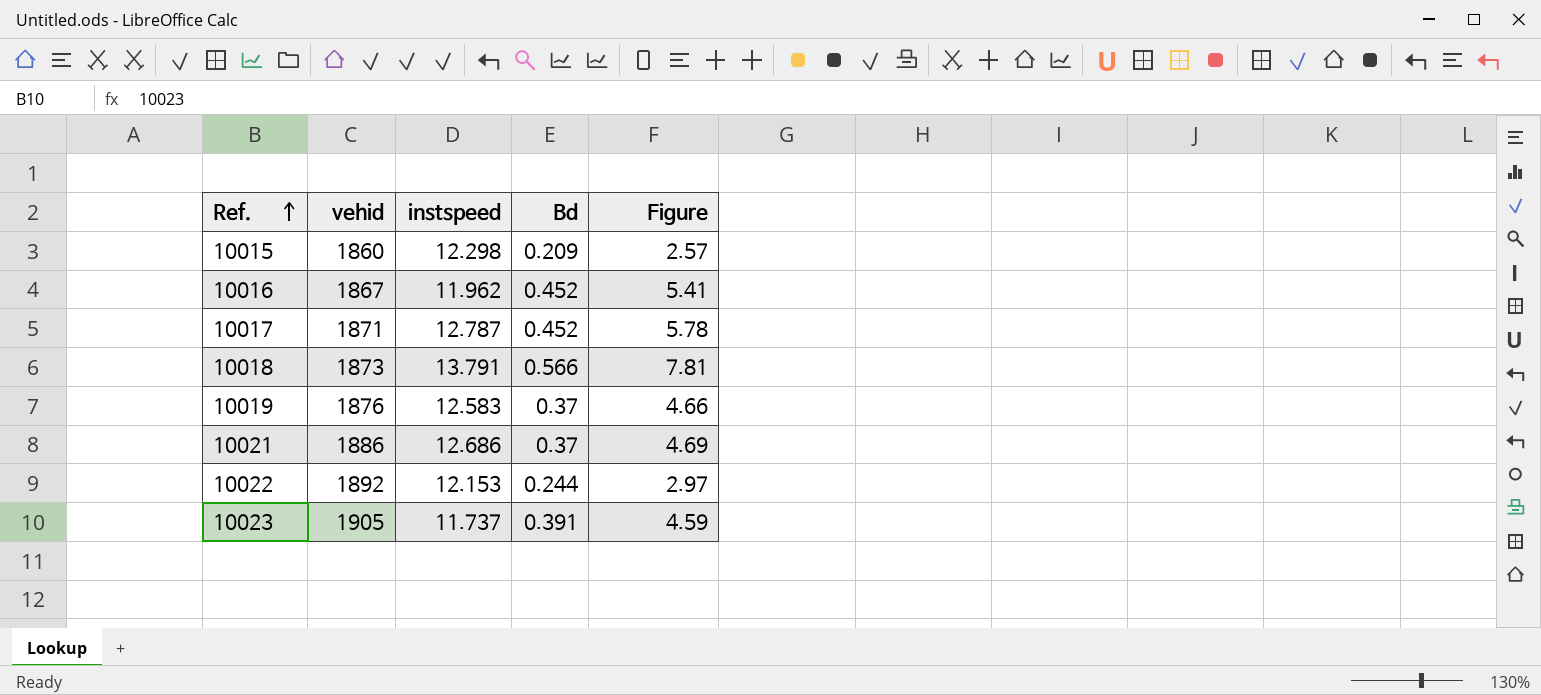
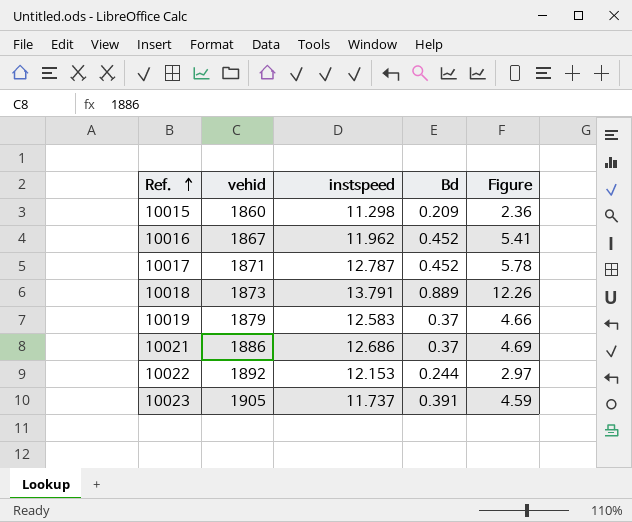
10015 | instspeed: 12.298 -> 11.298
10015 | Figure: 2.57 -> 2.36
10018 | Bd: 0.566 -> 0.889
10018 | Figure: 7.81 -> 12.26
10019 | vehid: 1876 -> 1879

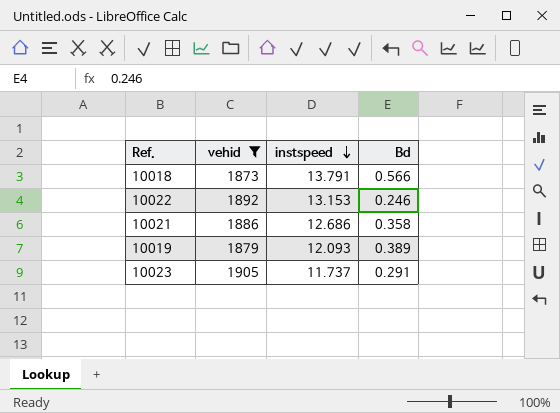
filter: none -> vehid >= 1873
row order: Ref. ascending -> instspeed descending
column Figure | formula: [instspeed] * [Bd] -> none
10018 | Bd: 0.889 -> 0.566
10022 | instspeed: 12.153 -> 13.153
10022 | Bd: 0.244 -> 0.246
10021 | Bd: 0.37 -> 0.358
10019 | instspeed: 12.583 -> 12.093
10019 | Bd: 0.37 -> 0.389
10023 | Bd: 0.391 -> 0.291

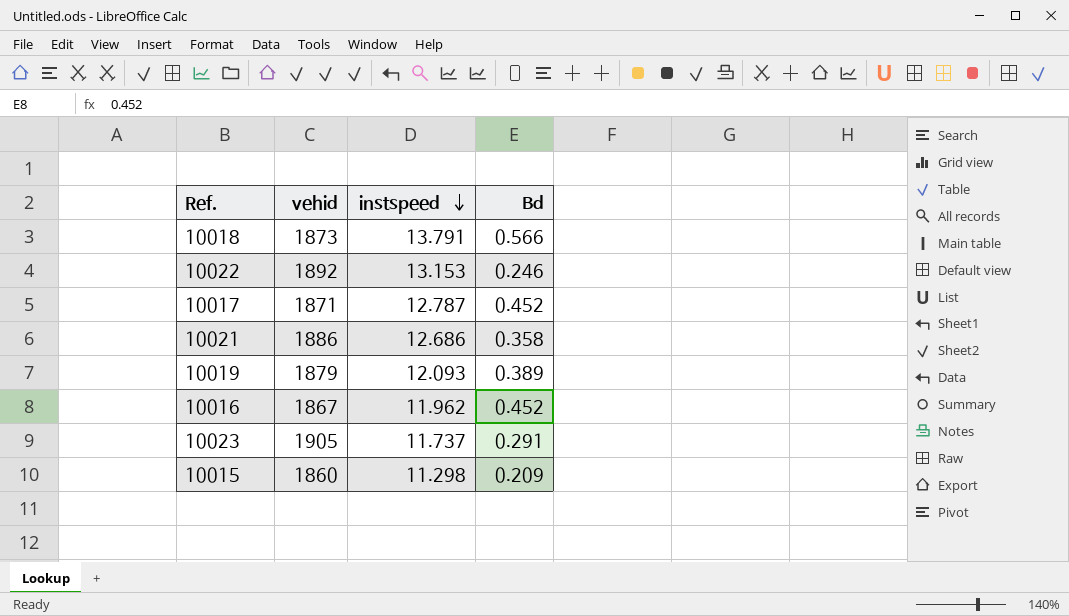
filter: vehid >= 1873 -> none

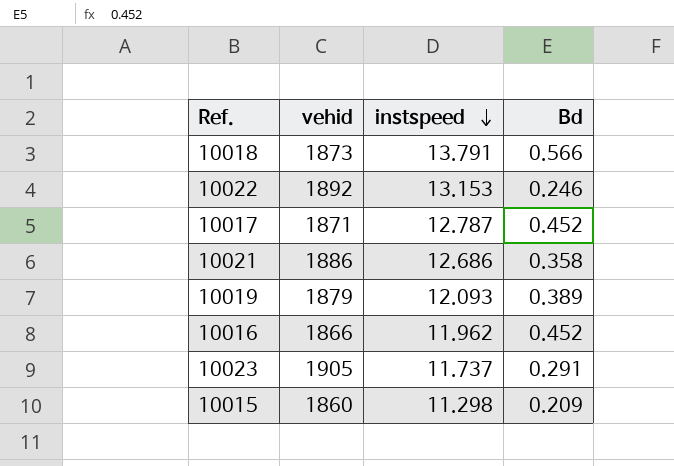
10016 | vehid: 1867 -> 1866

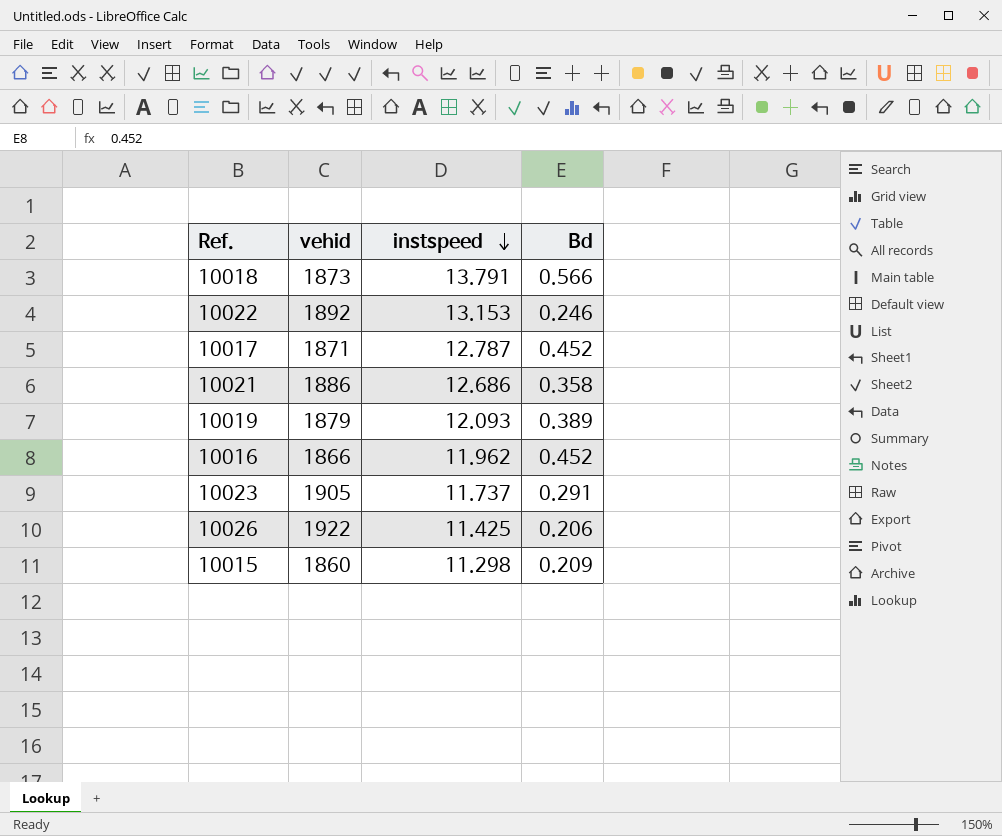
row 10026: none -> 1922 | 11.425 | 0.206

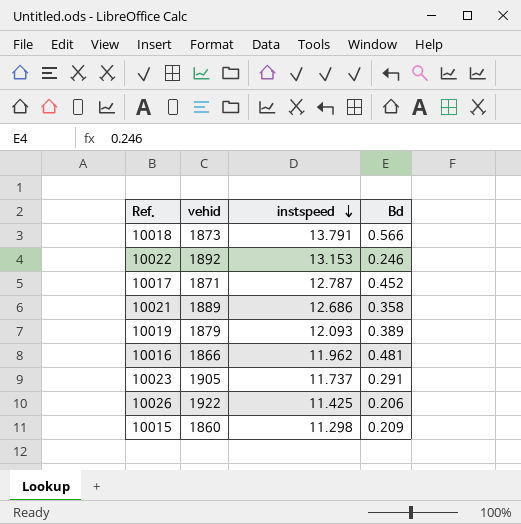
10021 | vehid: 1886 -> 1889
10016 | Bd: 0.452 -> 0.481

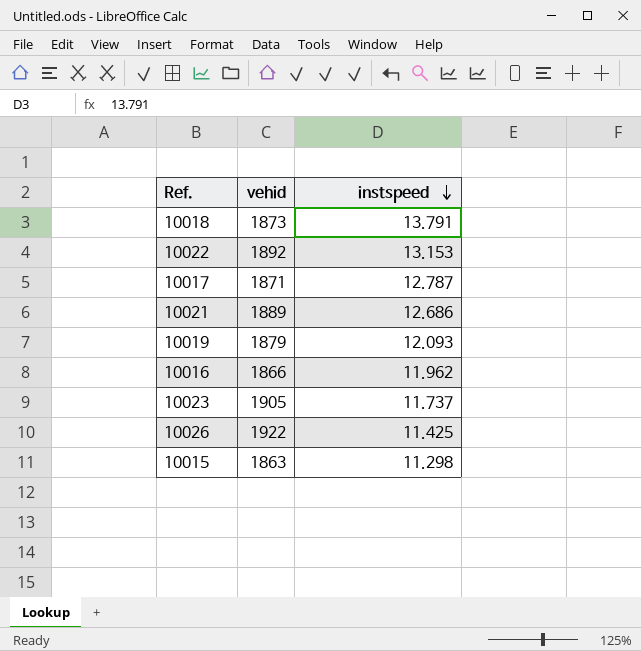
column Bd | position: 4 -> none
10015 | vehid: 1860 -> 1863

